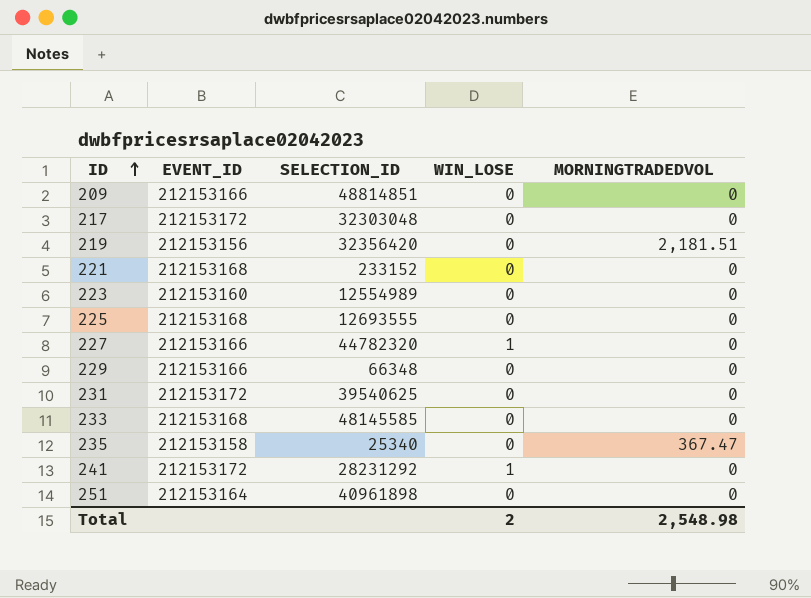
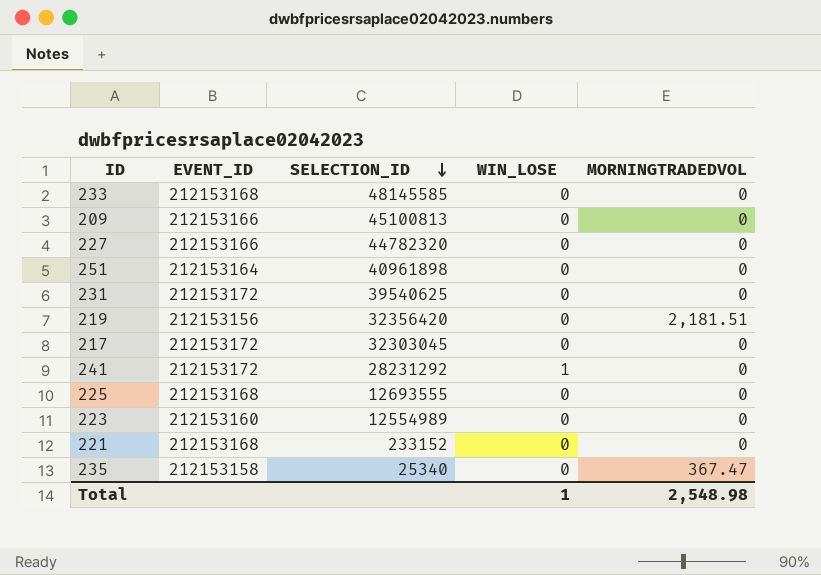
row order: ID ascending -> SELECTION_ID descending
row 229: 212153166 | 66348 | 0 | 0 -> none
209 | SELECTION_ID: 48814851 -> 45100813
227 | WIN_LOSE: 1 -> 0
217 | SELECTION_ID: 32303048 -> 32303045
Total | WIN_LOSE: 2 -> 1

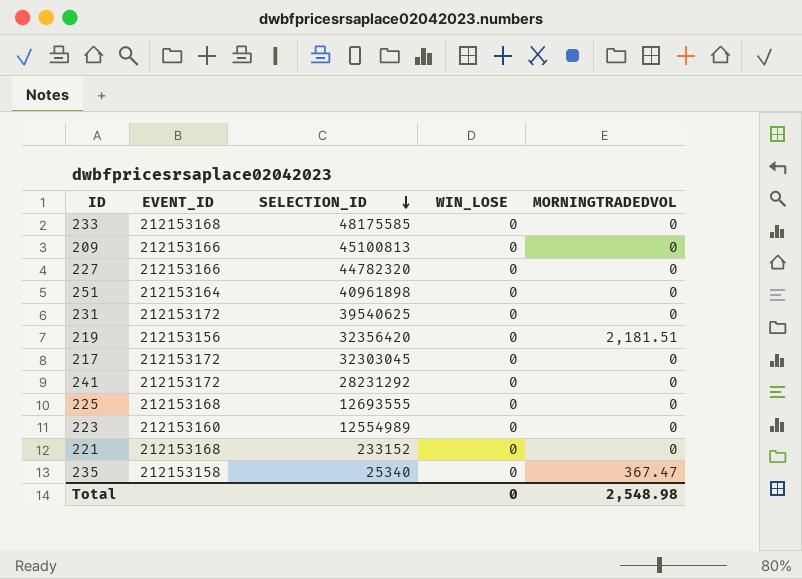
233 | SELECTION_ID: 48145585 -> 48175585
241 | WIN_LOSE: 1 -> 0
Total | WIN_LOSE: 1 -> 0

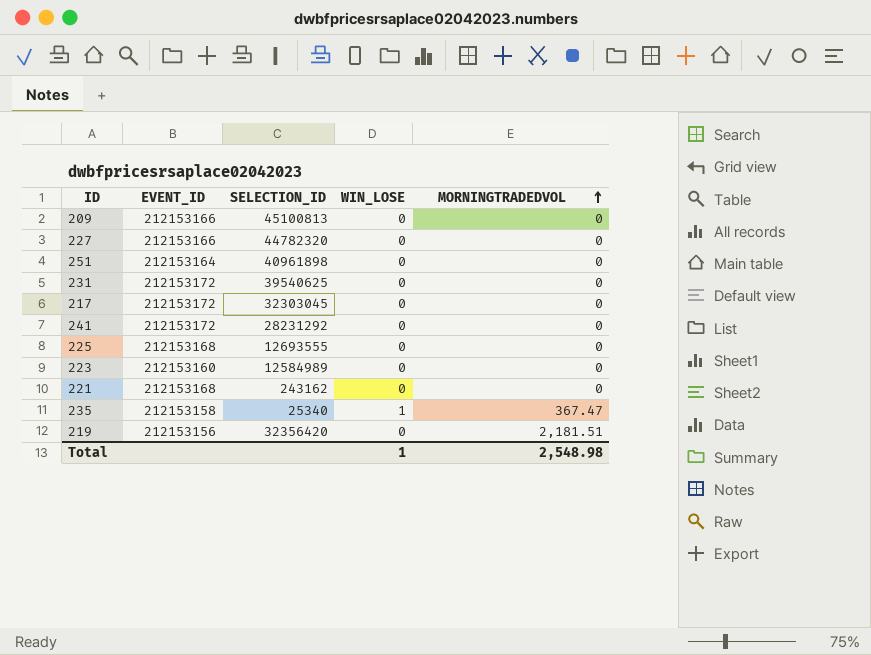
row order: SELECTION_ID descending -> MORNINGTRADEDVOL ascending
row 233: 212153168 | 48175585 | 0 | 0 -> none
223 | SELECTION_ID: 12554989 -> 12584989
221 | SELECTION_ID: 233152 -> 243162
235 | WIN_LOSE: 0 -> 1
Total | WIN_LOSE: 0 -> 1

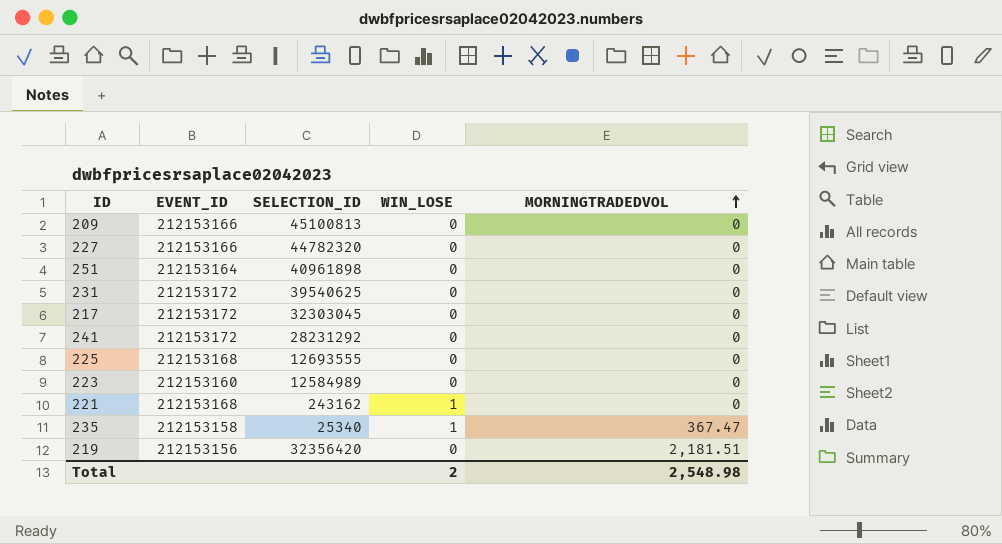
221 | WIN_LOSE: 0 -> 1
Total | WIN_LOSE: 1 -> 2

